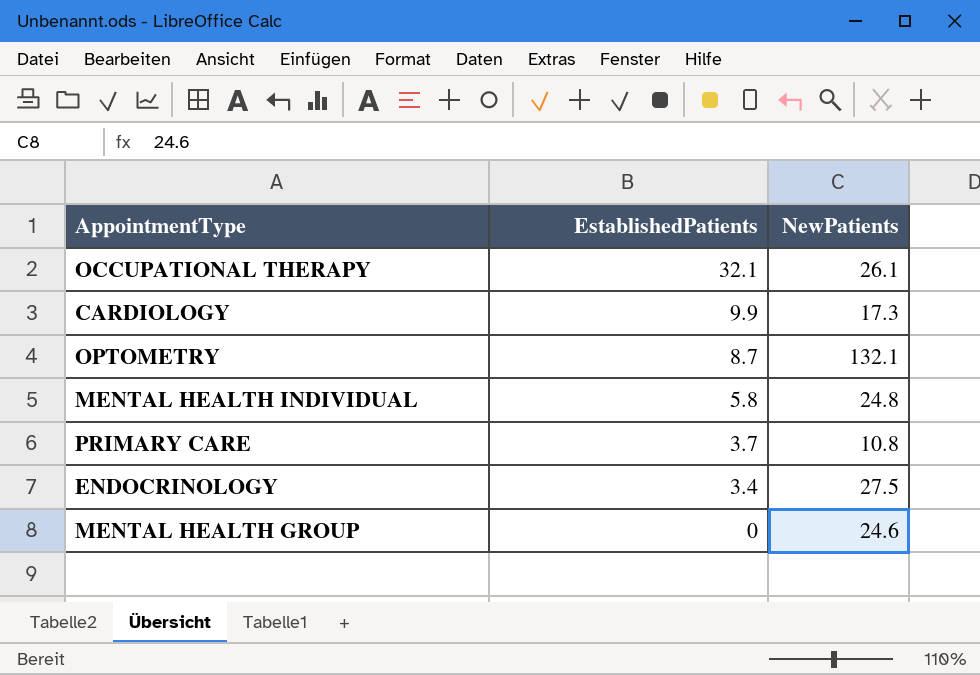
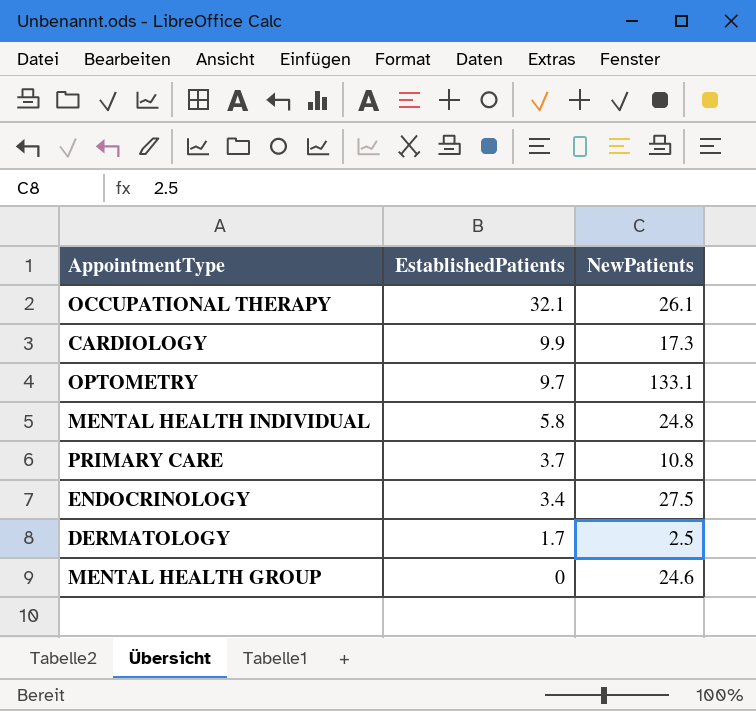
OPTOMETRY | EstablishedPatients: 8.7 -> 9.7
OPTOMETRY | NewPatients: 132.1 -> 133.1
row DERMATOLOGY: none -> 1.7 | 2.5

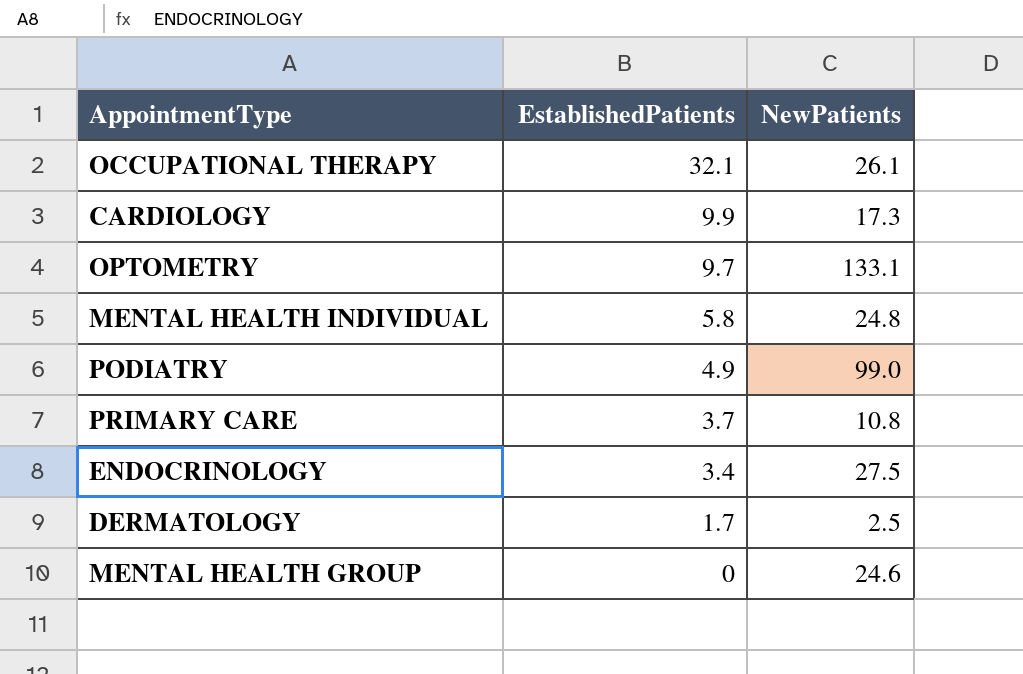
row PODIATRY: none -> 4.9 | 99.0

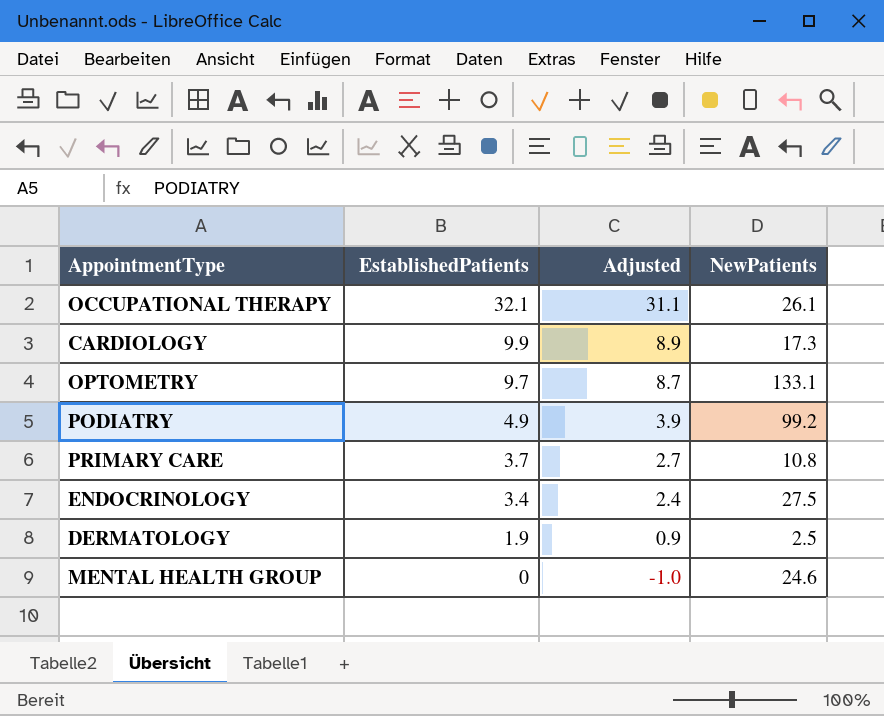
column Adjusted | formula: none -> [EstablishedPatients] - 1
row MENTAL HEALTH INDIVIDUAL: 5.8 | 24.8 -> none
PODIATRY | NewPatients: 99.0 -> 99.2
DERMATOLOGY | EstablishedPatients: 1.7 -> 1.9

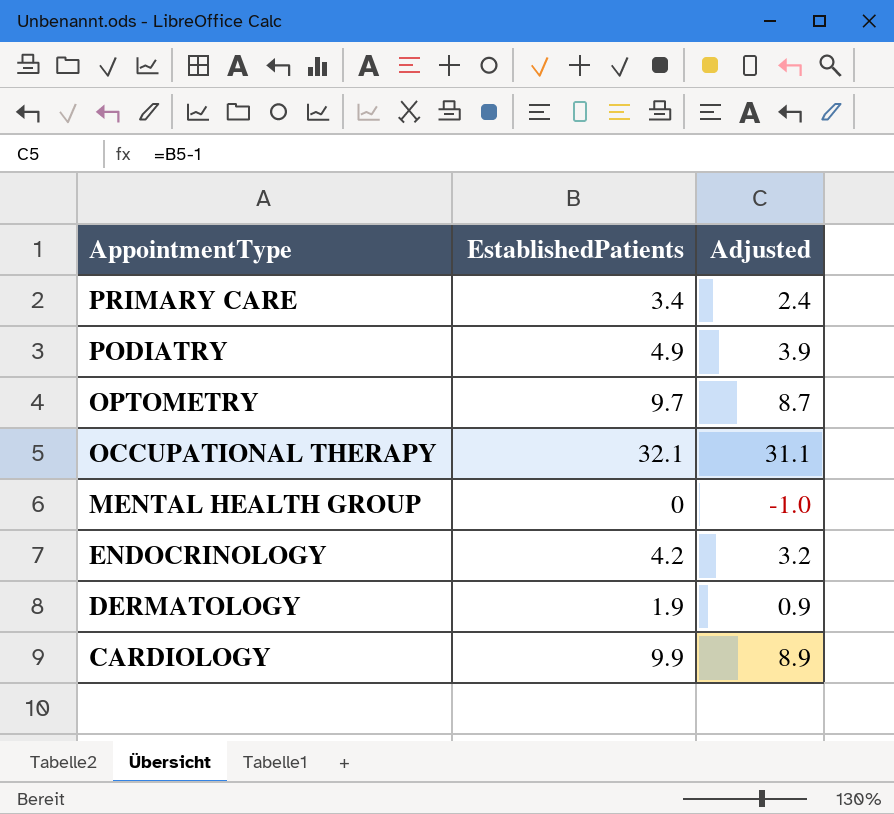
row order: EstablishedPatients descending -> AppointmentType descending
column NewPatients | position: 4 -> none
PRIMARY CARE | EstablishedPatients: 3.7 -> 3.4
PRIMARY CARE | Adjusted: 2.7 -> 2.4
ENDOCRINOLOGY | EstablishedPatients: 3.4 -> 4.2
ENDOCRINOLOGY | Adjusted: 2.4 -> 3.2

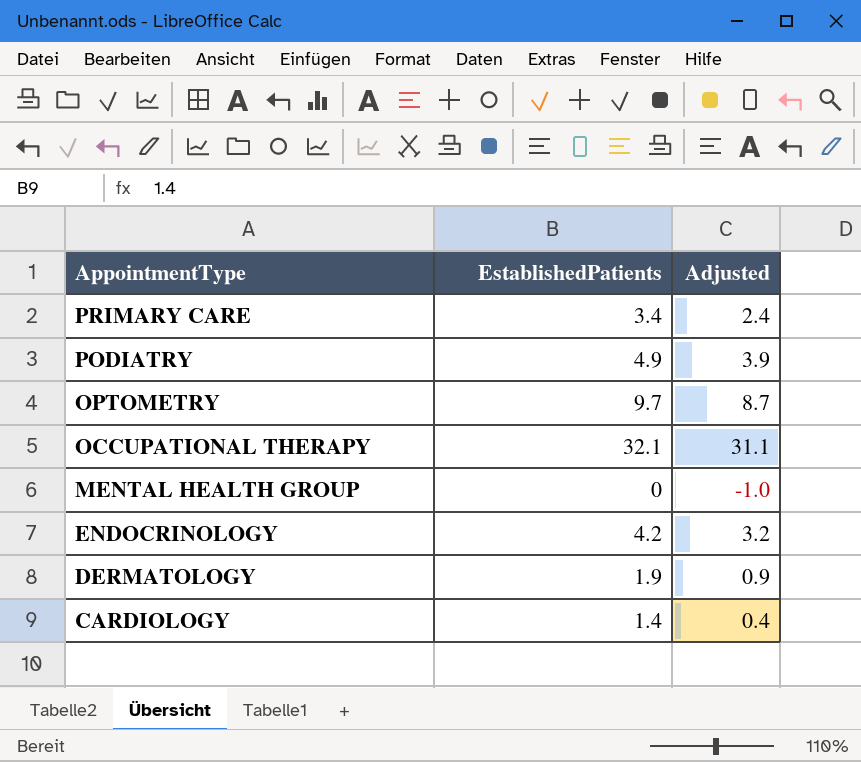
CARDIOLOGY | EstablishedPatients: 9.9 -> 1.4
CARDIOLOGY | Adjusted: 8.9 -> 0.4

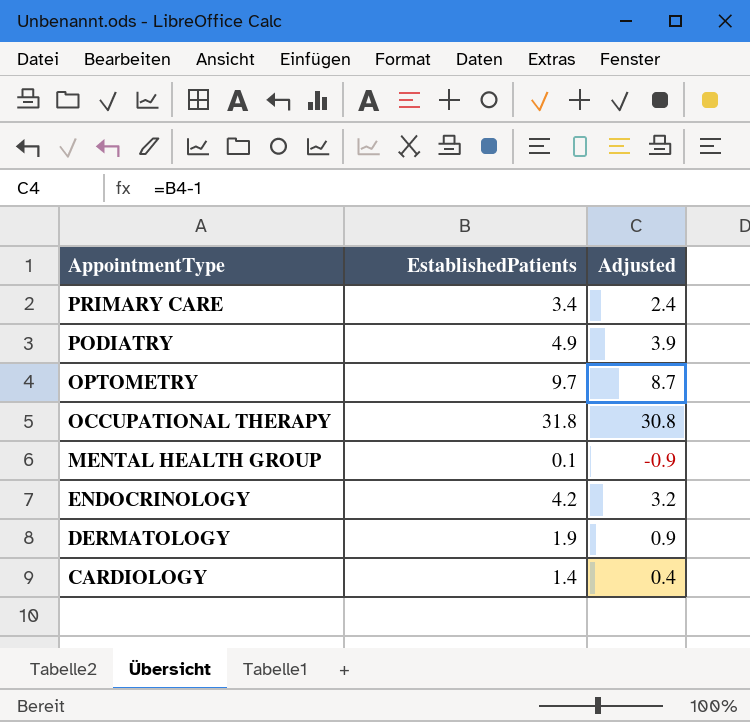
OCCUPATIONAL THERAPY | EstablishedPatients: 32.1 -> 31.8
OCCUPATIONAL THERAPY | Adjusted: 31.1 -> 30.8
MENTAL HEALTH GROUP | EstablishedPatients: 0 -> 0.1
MENTAL HEALTH GROUP | Adjusted: -1.0 -> -0.9

